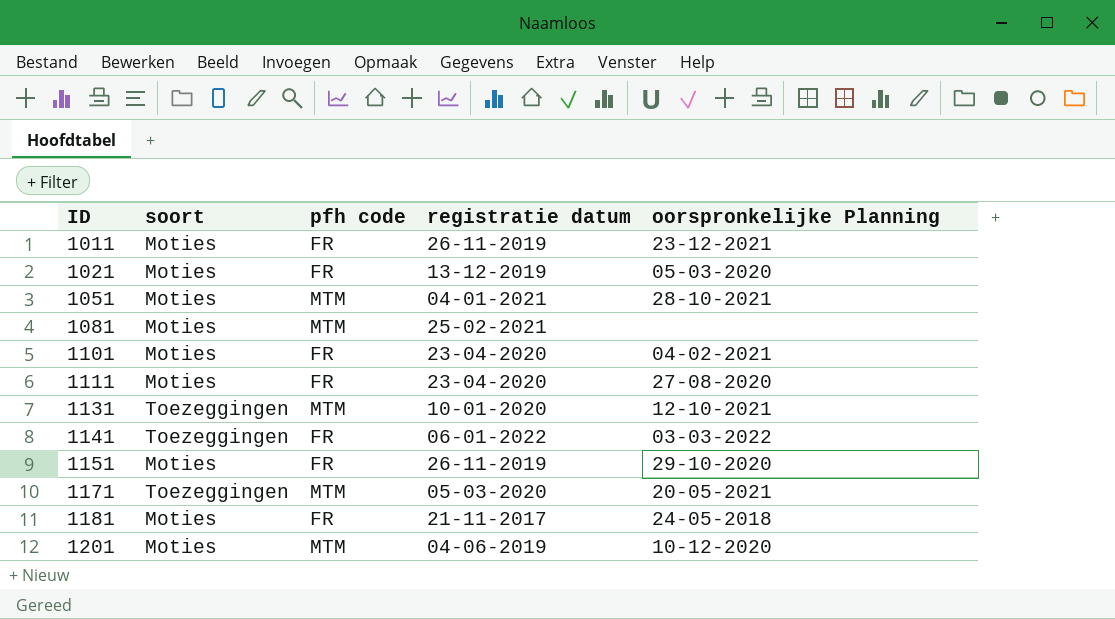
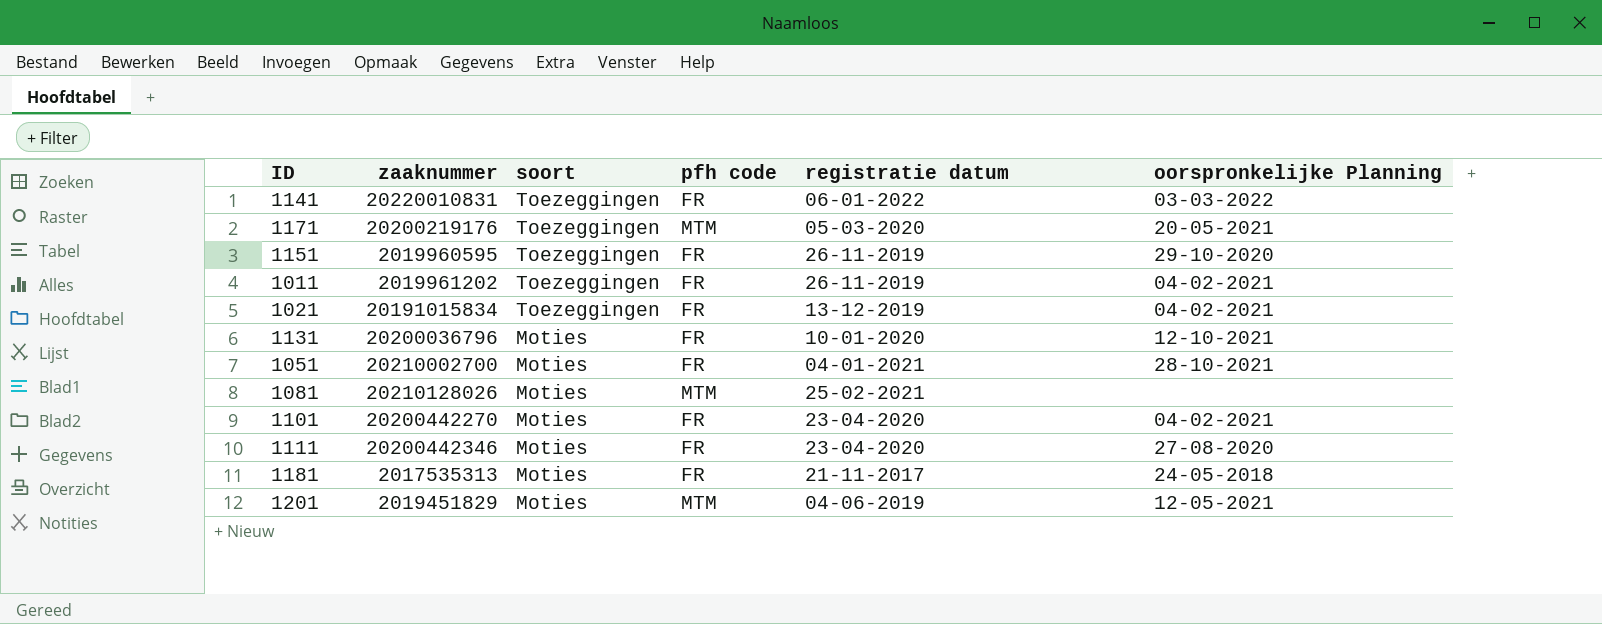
row order: ID ascending -> soort descending
column zaaknummer | position: none -> 2
1151 | soort: Moties -> Toezeggingen
1011 | soort: Moties -> Toezeggingen
1011 | oorspronkelijke Planning: 23-12-2021 -> 04-02-2021
1021 | soort: Moties -> Toezeggingen
1021 | oorspronkelijke Planning: 05-03-2020 -> 04-02-2021
1131 | soort: Toezeggingen -> Moties
1131 | pfh code: MTM -> FR
1051 | pfh code: MTM -> FR
1201 | oorspronkelijke Planning: 10-12-2020 -> 12-05-2021

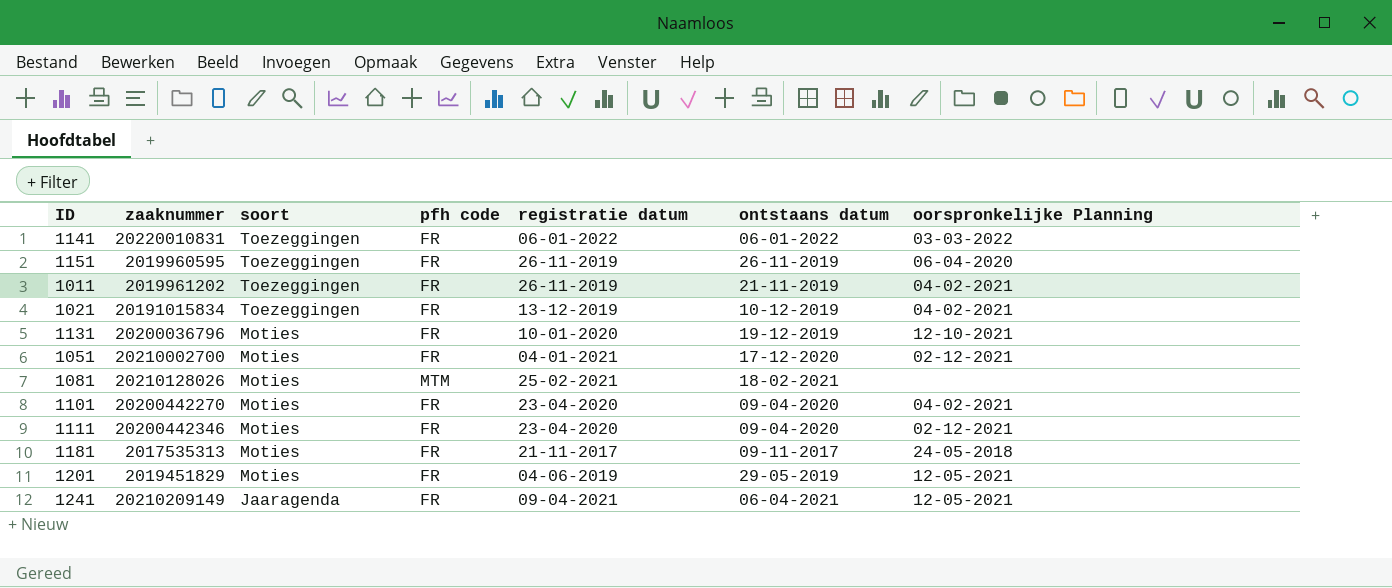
column ontstaans datum | position: none -> 6
row 1171: 20200219176 | Toezeggingen | MTM | 05-03-2020 | 20-05-2021 -> none
1151 | oorspronkelijke Planning: 29-10-2020 -> 06-04-2020
1051 | oorspronkelijke Planning: 28-10-2021 -> 02-12-2021
1111 | oorspronkelijke Planning: 27-08-2020 -> 02-12-2021
1201 | pfh code: MTM -> FR
row 1241: none -> 20210209149 | Jaaragenda | FR | 09-04-2021 | 06-04-2021 | 12-05-2021

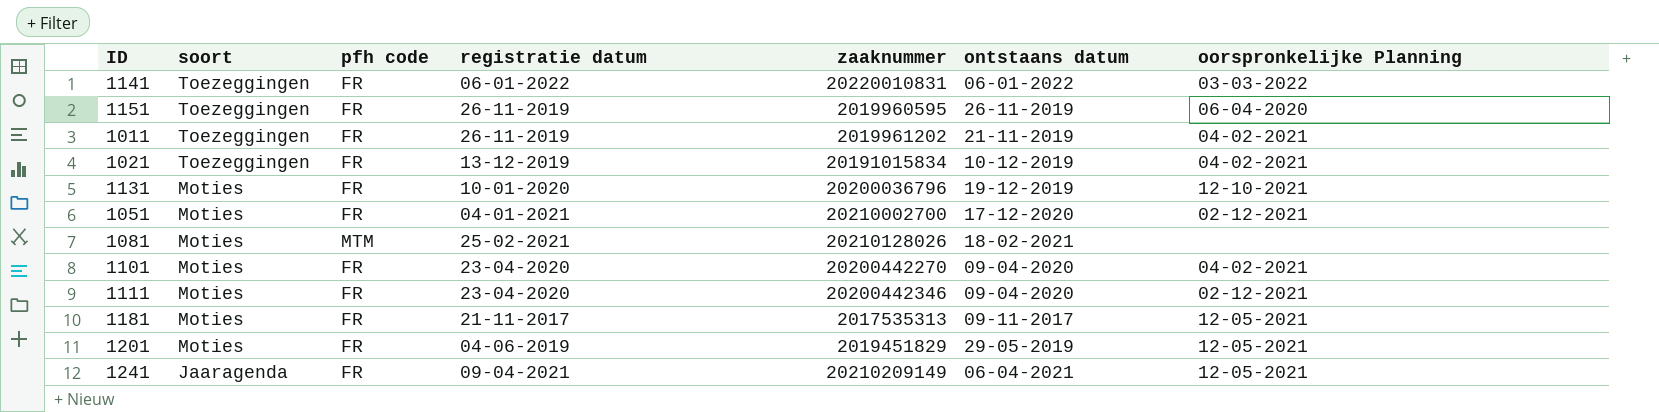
column zaaknummer | position: 2 -> 5
1181 | oorspronkelijke Planning: 24-05-2018 -> 12-05-2021

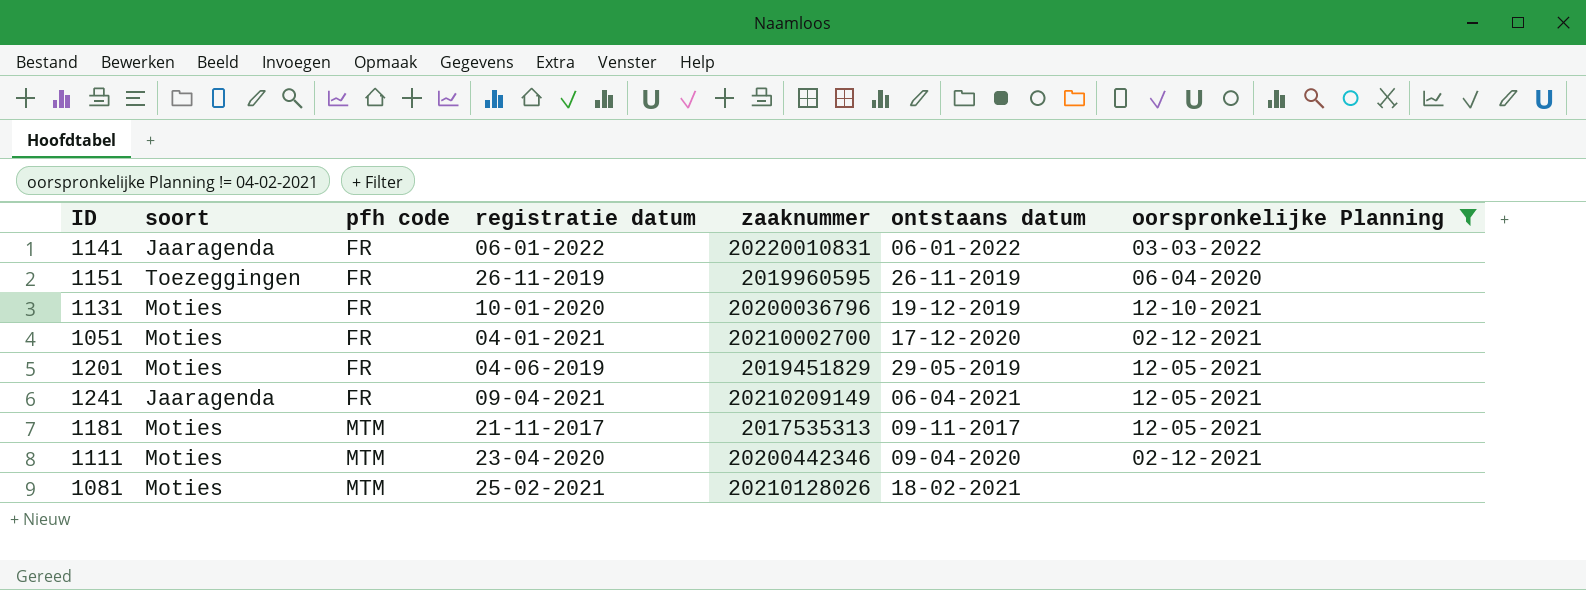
filter: none -> oorspronkelijke Planning != 04-02-2021
row order: soort descending -> pfh code ascending
1141 | soort: Toezeggingen -> Jaaragenda
1181 | pfh code: FR -> MTM
1111 | pfh code: FR -> MTM

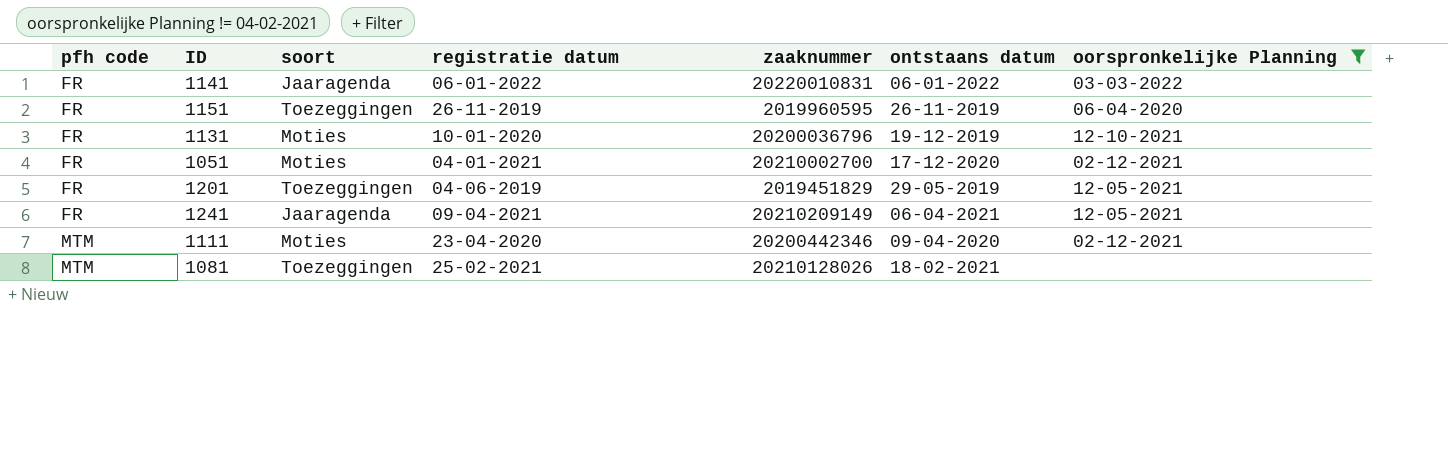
column pfh code | position: 3 -> 1
row 1181: Moties | MTM | 21-11-2017 | 2017535313 | 09-11-2017 | 12-05-2021 -> none
1201 | soort: Moties -> Toezeggingen
1081 | soort: Moties -> Toezeggingen

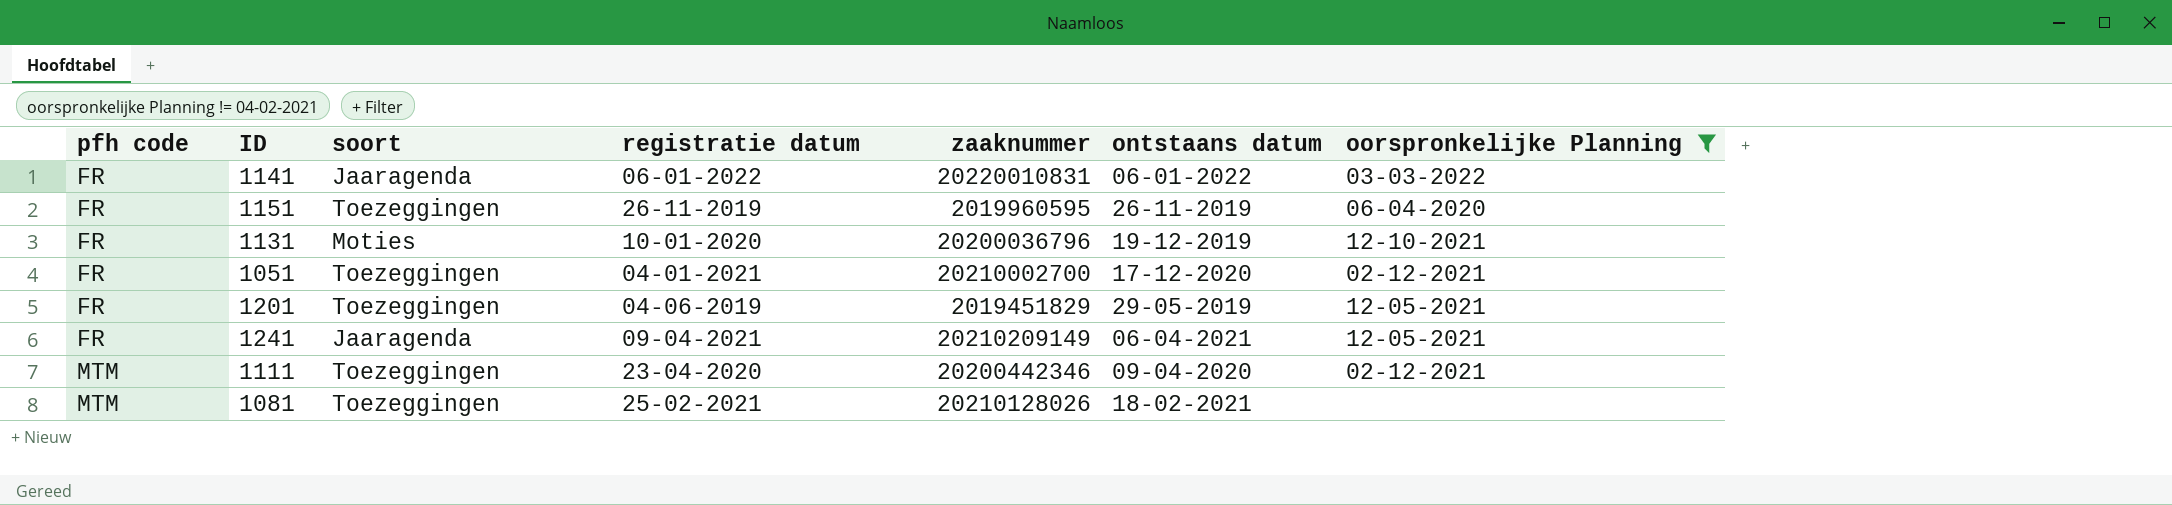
1051 | soort: Moties -> Toezeggingen
1111 | soort: Moties -> Toezeggingen

